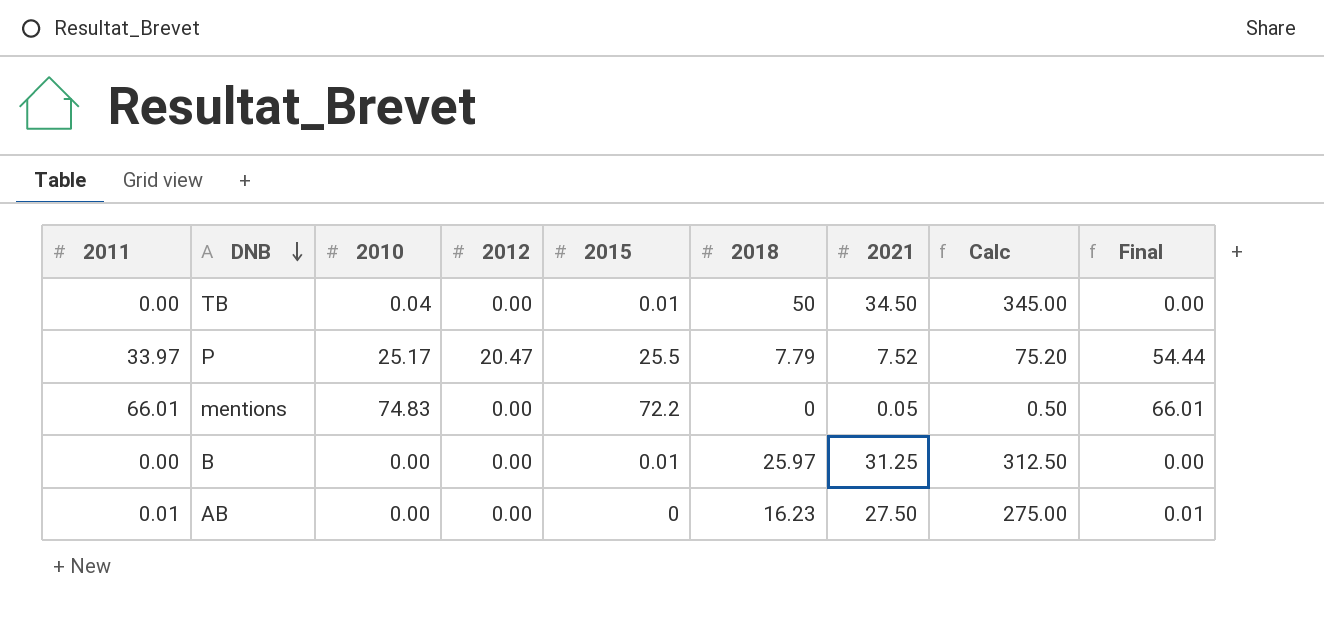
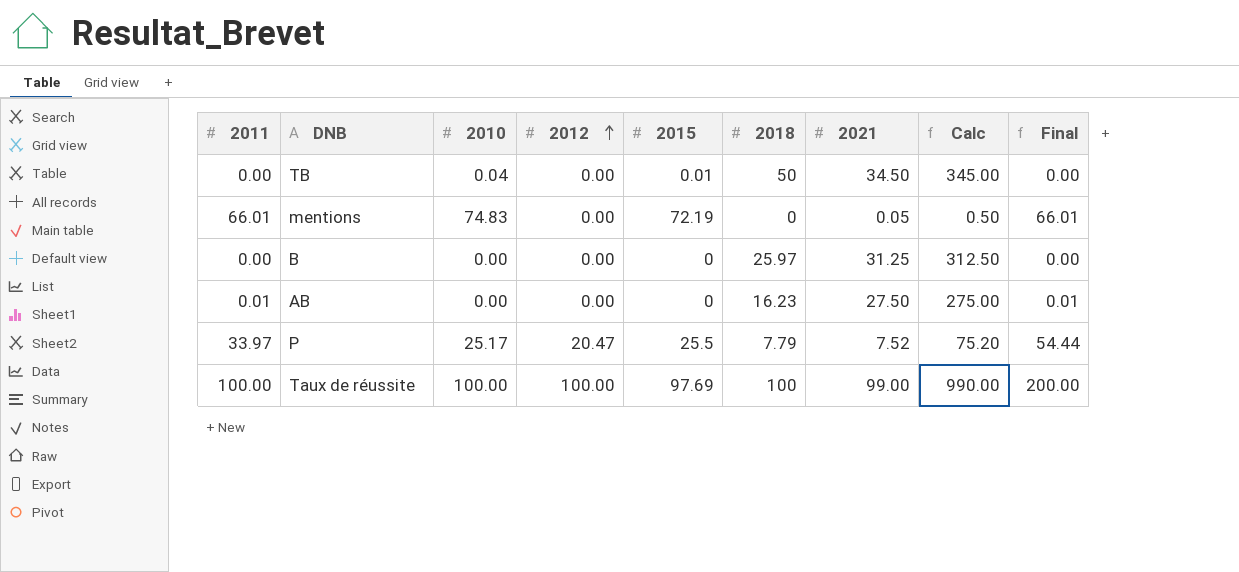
row order: DNB descending -> 2012 ascending
mentions | 2015: 72.2 -> 72.19
B | 2015: 0.01 -> 0
row Taux de réussite: none -> 100.00 | 100.00 | 100.00 | 97.69 | 100 | 99.00 | 990.00 | 200.00

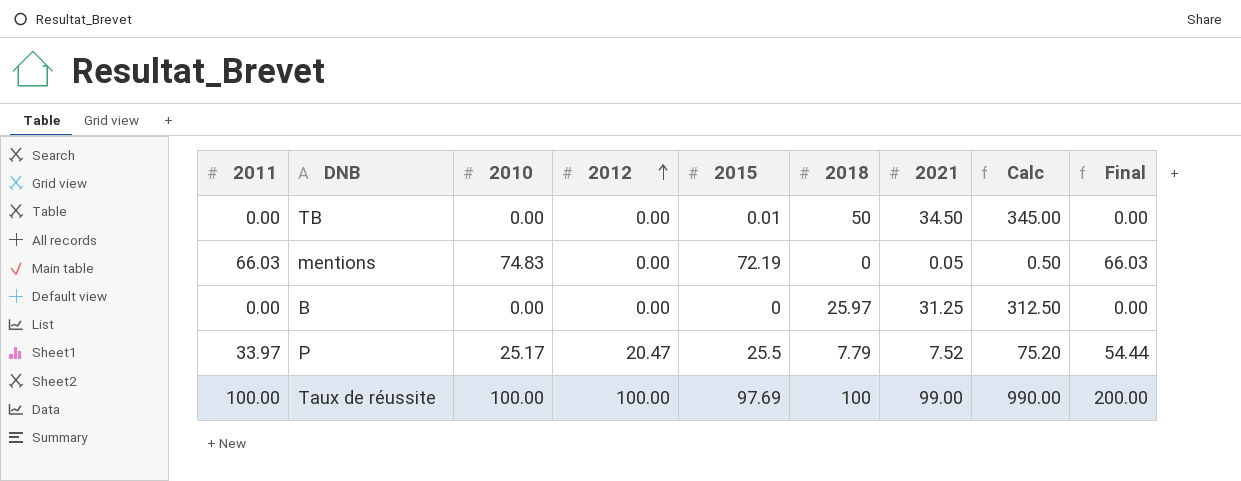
row AB: 0.01 | 0.00 | 0.00 | 0 | 16.23 | 27.50 | 275.00 | 0.01 -> none
TB | 2010: 0.04 -> 0.00
mentions | 2011: 66.01 -> 66.03
mentions | Final: 66.01 -> 66.03

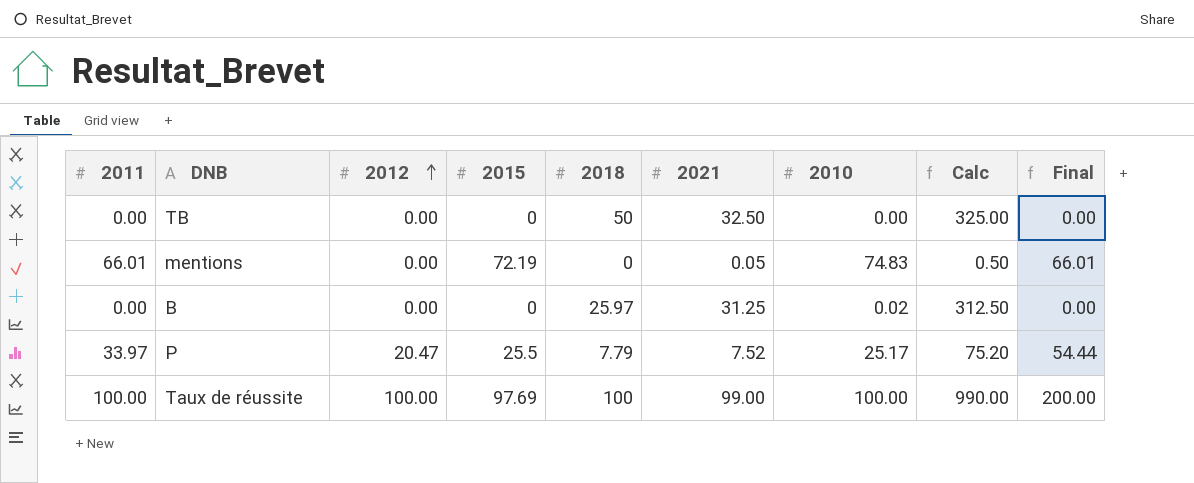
column 2010 | position: 3 -> 7
TB | 2015: 0.01 -> 0
TB | 2021: 34.50 -> 32.50
TB | Calc: 345.00 -> 325.00
mentions | 2011: 66.03 -> 66.01
mentions | Final: 66.03 -> 66.01
B | 2010: 0.00 -> 0.02

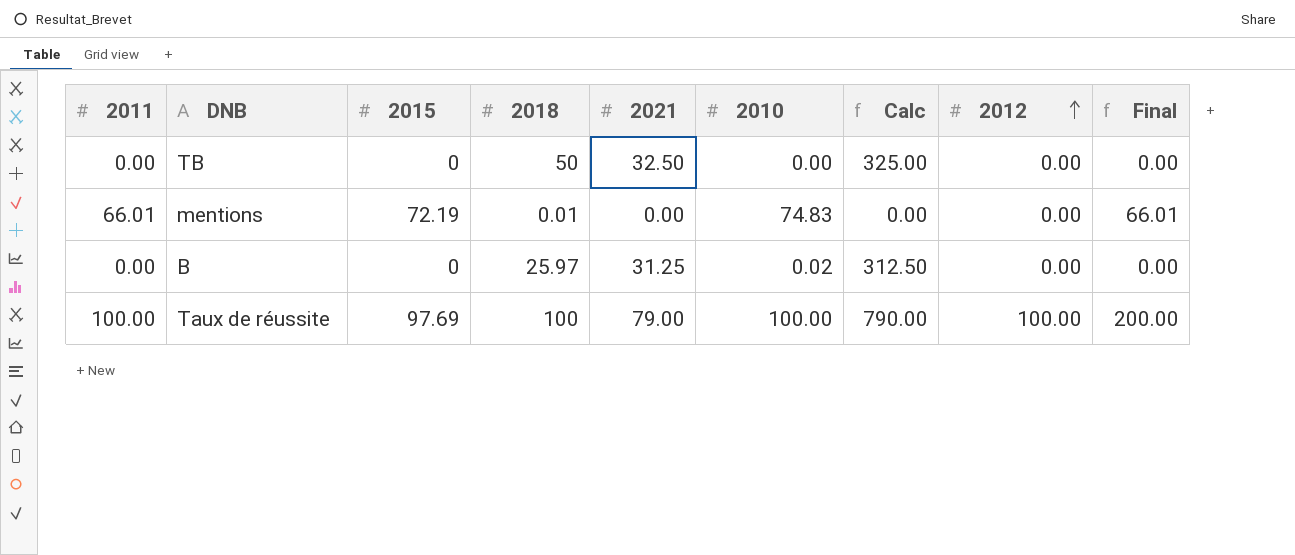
column 2012 | position: 3 -> 8
row P: 33.97 | 20.47 | 25.5 | 7.79 | 7.52 | 25.17 | 75.20 | 54.44 -> none
mentions | 2018: 0 -> 0.01
mentions | 2021: 0.05 -> 0.00
mentions | Calc: 0.50 -> 0.00
Taux de réussite | 2021: 99.00 -> 79.00
Taux de réussite | Calc: 990.00 -> 790.00

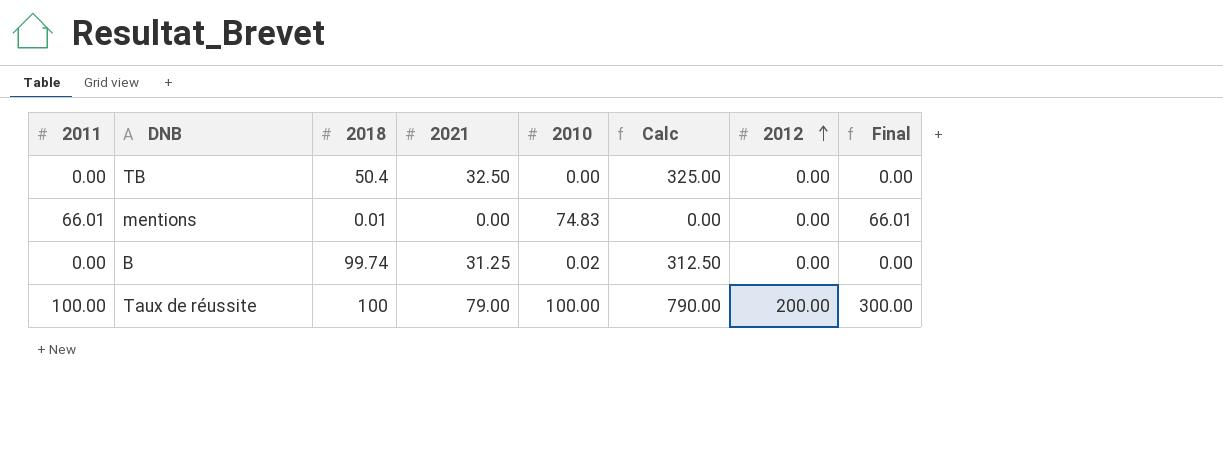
column 2015 | position: 3 -> none
TB | 2018: 50 -> 50.4
B | 2018: 25.97 -> 99.74
Taux de réussite | 2012: 100.00 -> 200.00
Taux de réussite | Final: 200.00 -> 300.00

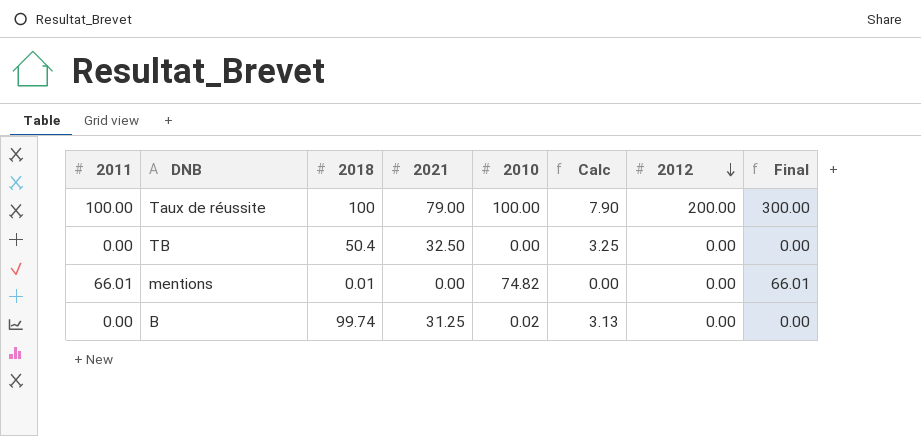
row order: 2012 ascending -> 2012 descending
column Calc | formula: [2021] * 10 -> [2021] * 0.1
mentions | 2010: 74.83 -> 74.82

